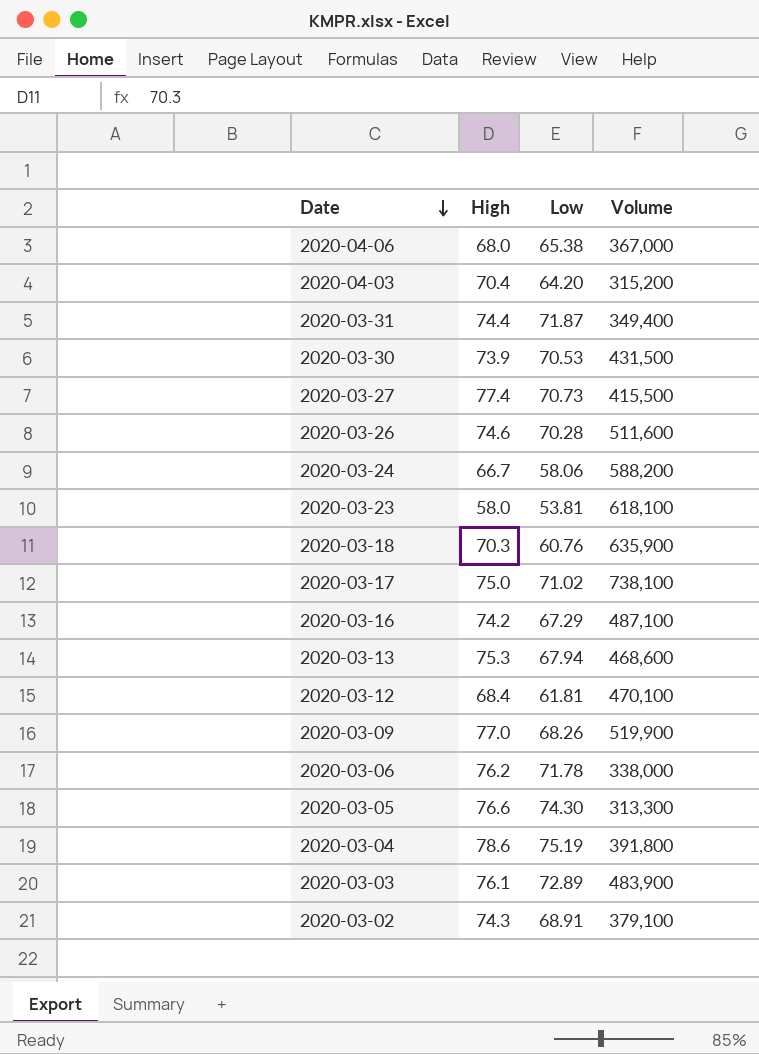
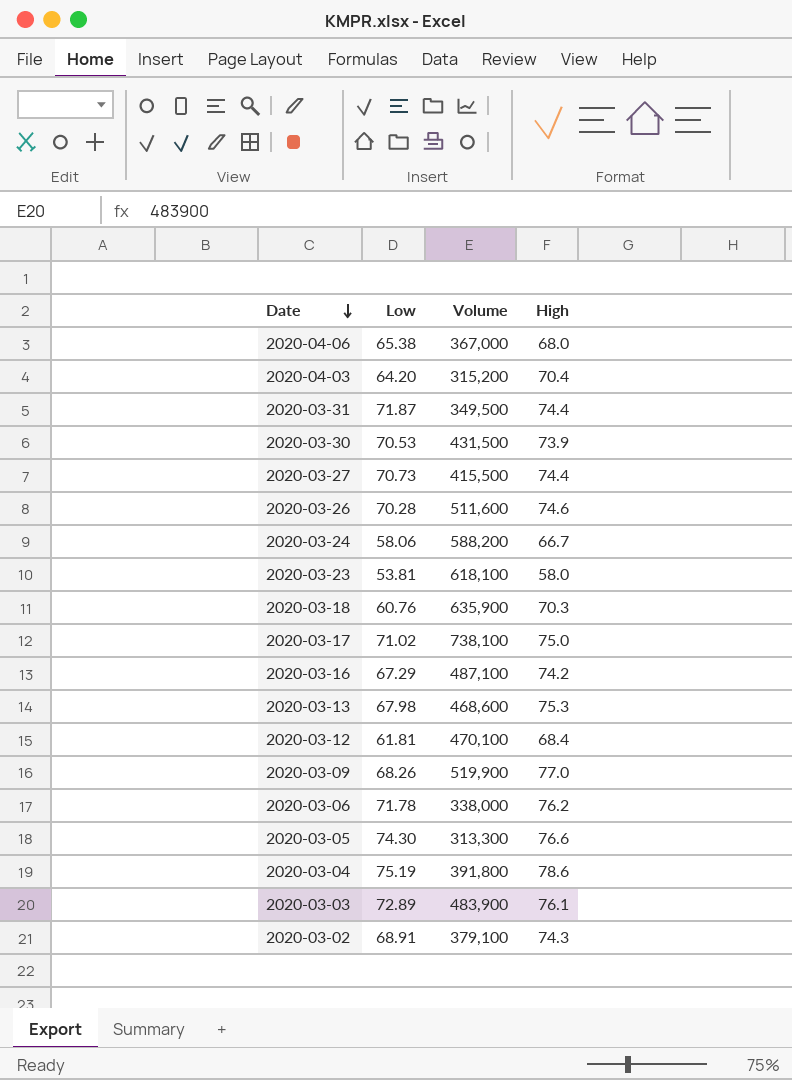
column High | position: 2 -> 4
2020-03-31 | Volume: 349,400 -> 349,500
2020-03-27 | High: 77.4 -> 74.4
2020-03-13 | Low: 67.94 -> 67.98

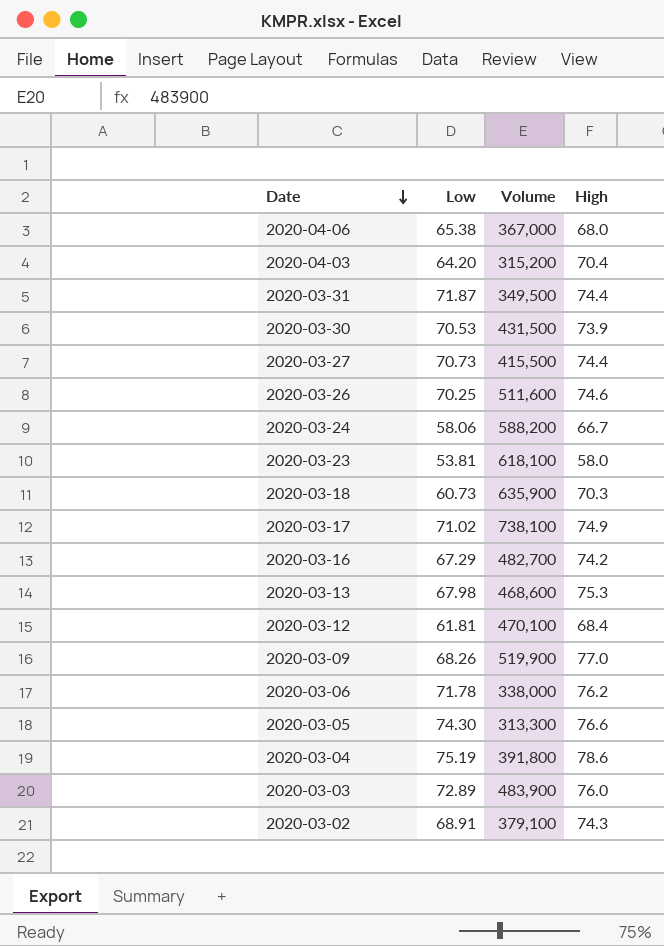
2020-03-26 | Low: 70.28 -> 70.25
2020-03-18 | Low: 60.76 -> 60.73
2020-03-17 | High: 75.0 -> 74.9
2020-03-16 | Volume: 487,100 -> 482,700
2020-03-03 | High: 76.1 -> 76.0

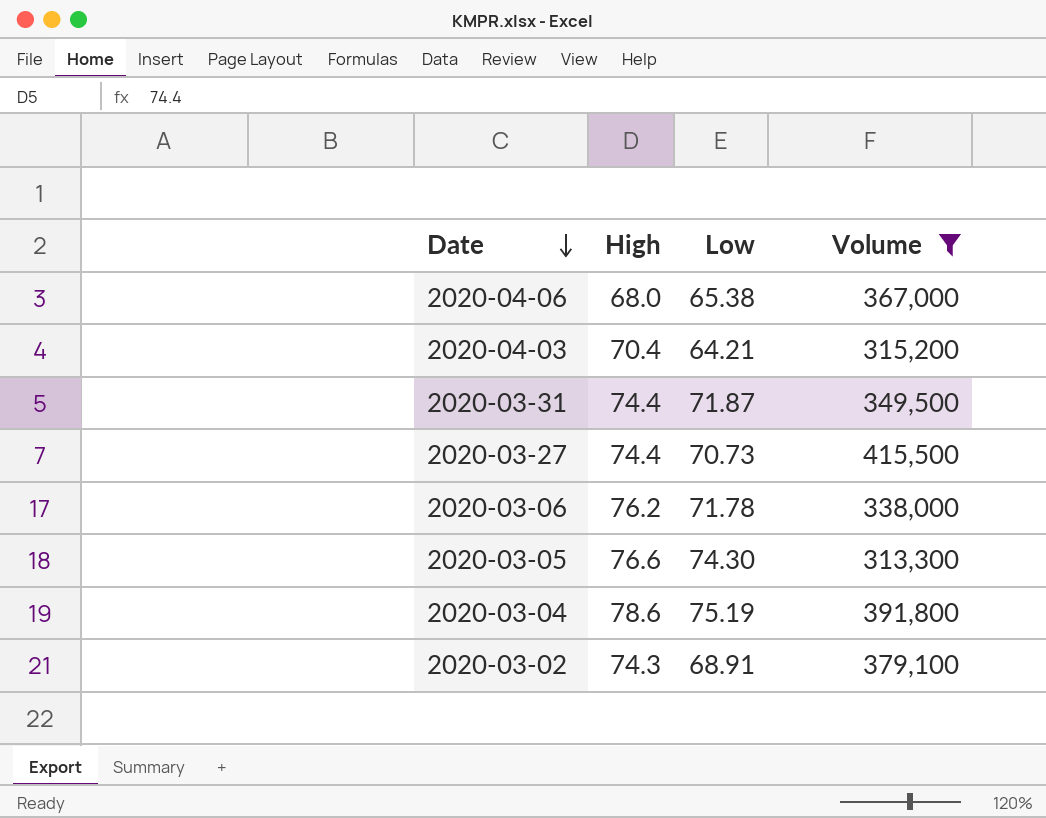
filter: none -> Volume <= 415,500
column High | position: 4 -> 2
2020-04-03 | Low: 64.20 -> 64.21

